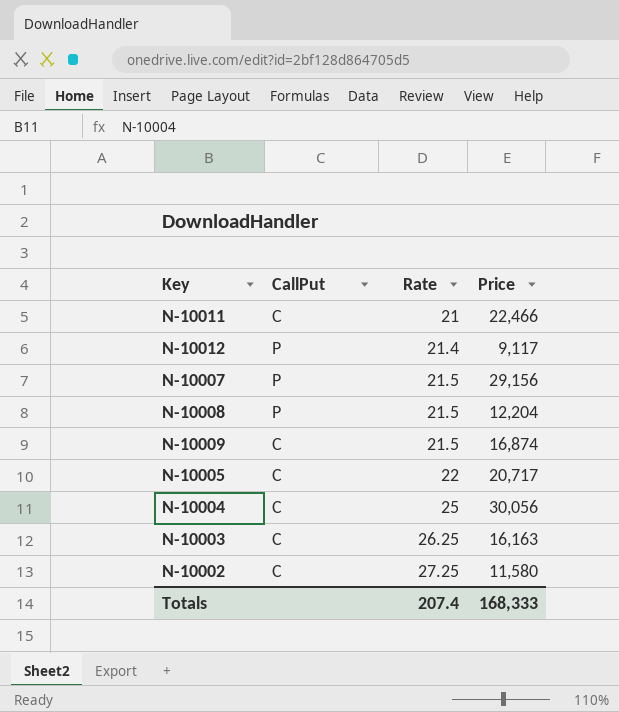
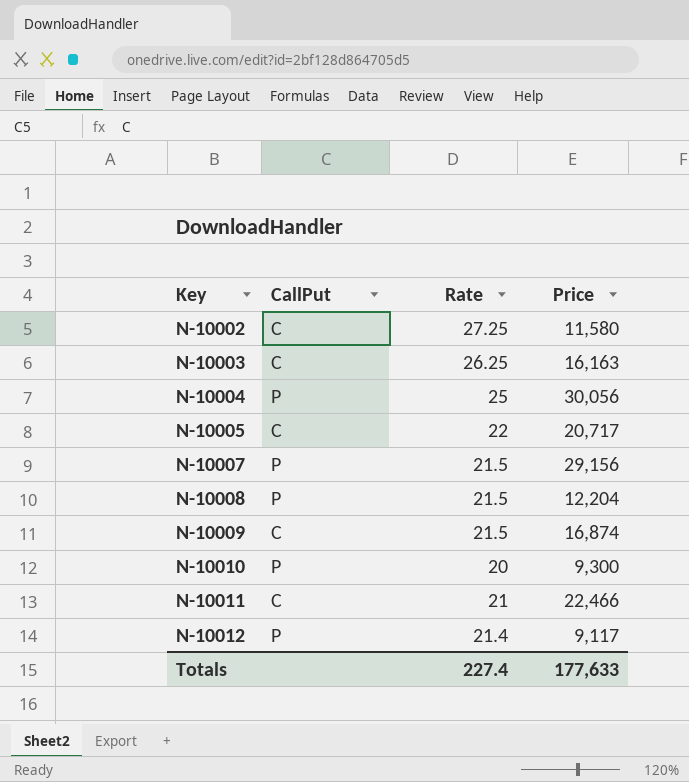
row order: Rate ascending -> Key ascending
N-10004 | CallPut: C -> P
row N-10010: none -> P | 20 | 9,300
Totals | Rate: 207.4 -> 227.4
Totals | Price: 168,333 -> 177,633

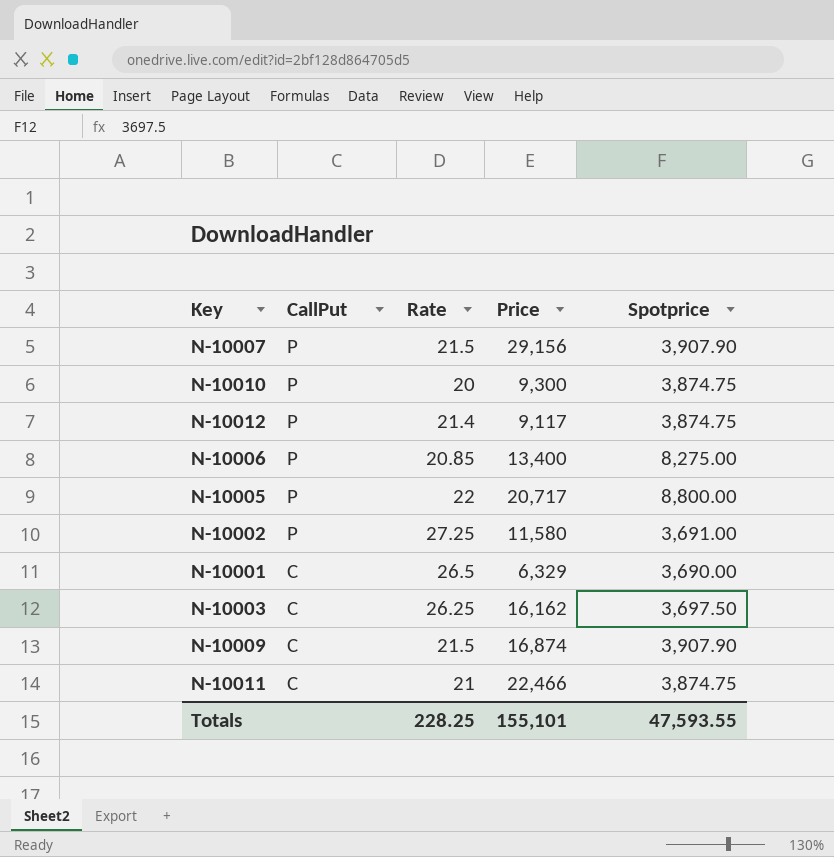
row order: Key ascending -> CallPut descending
column Spotprice | position: none -> 5
row N-10004: P | 25 | 30,056 -> none
row N-10008: P | 21.5 | 12,204 -> none
row N-10006: none -> P | 20.85 | 13,400 | 8,275.00
N-10005 | CallPut: C -> P
N-10002 | CallPut: C -> P
row N-10001: none -> C | 26.5 | 6,329 | 3,690.00
N-10003 | Price: 16,163 -> 16,162
Totals | Rate: 227.4 -> 228.25
Totals | Price: 177,633 -> 155,101

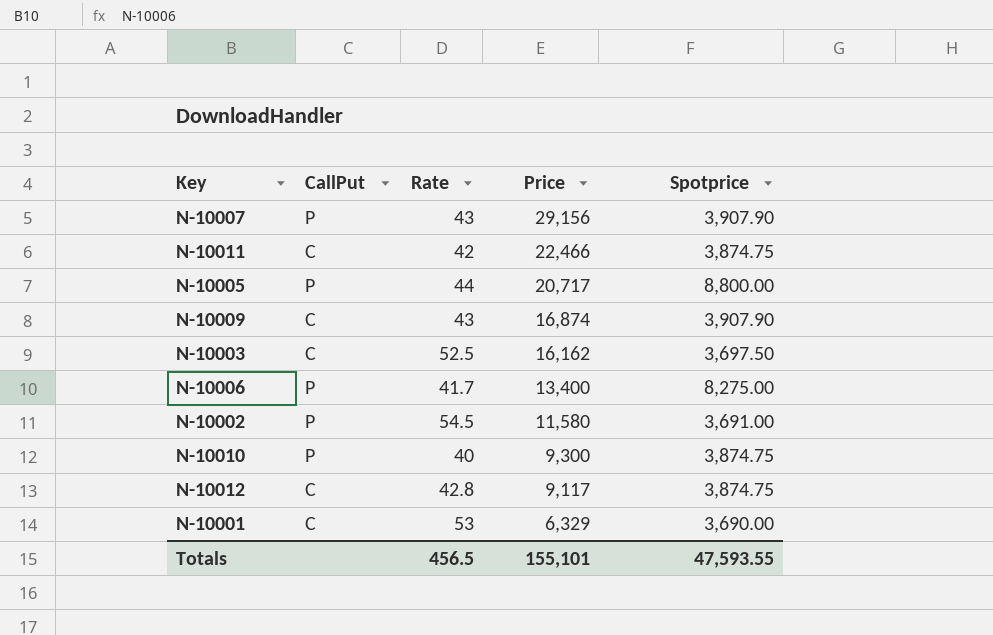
row order: CallPut descending -> Price descending
N-10007 | Rate: 21.5 -> 43
N-10011 | Rate: 21 -> 42
N-10005 | Rate: 22 -> 44
N-10009 | Rate: 21.5 -> 43
N-10003 | Rate: 26.25 -> 52.5
N-10006 | Rate: 20.85 -> 41.7
N-10002 | Rate: 27.25 -> 54.5
N-10010 | Rate: 20 -> 40
N-10012 | CallPut: P -> C
N-10012 | Rate: 21.4 -> 42.8
N-10001 | Rate: 26.5 -> 53
Totals | Rate: 228.25 -> 456.5

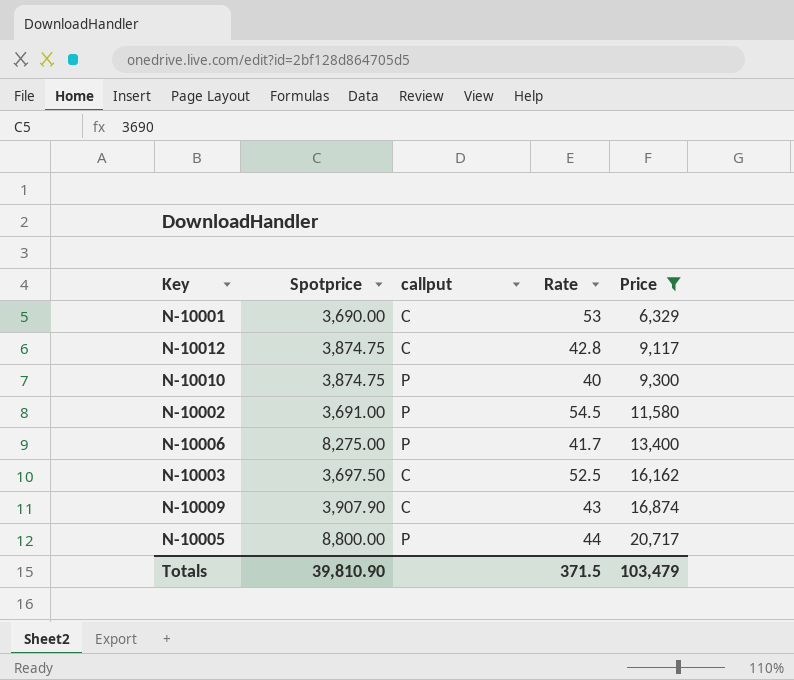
filter: none -> Price <= 20,717
row order: Price descending -> Price ascending
column Spotprice | position: 5 -> 2
column name: CallPut -> callput
Totals | Spotprice: 47,593.55 -> 39,810.90
Totals | Rate: 456.5 -> 371.5
Totals | Price: 155,101 -> 103,479

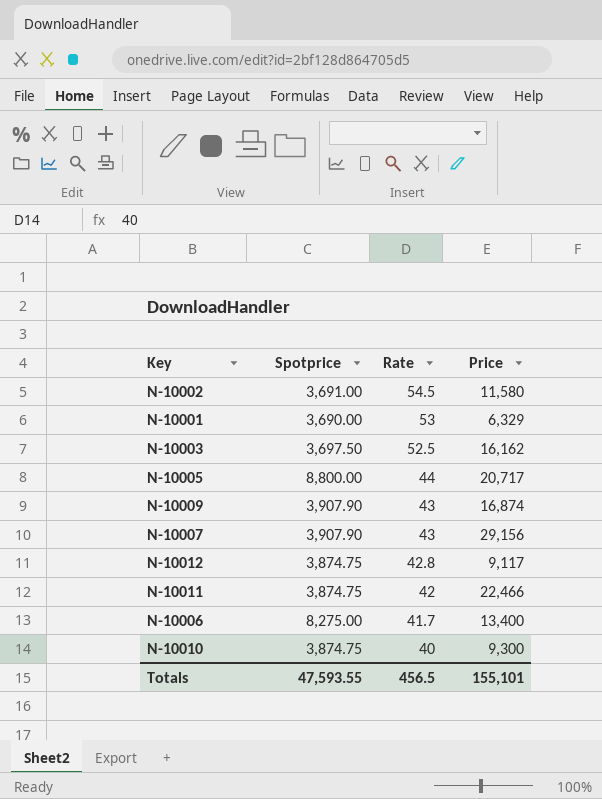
filter: Price <= 20,717 -> none
row order: Price ascending -> Rate descending
column callput | position: 3 -> none
Totals | Spotprice: 39,810.90 -> 47,593.55
Totals | Rate: 371.5 -> 456.5
Totals | Price: 103,479 -> 155,101

